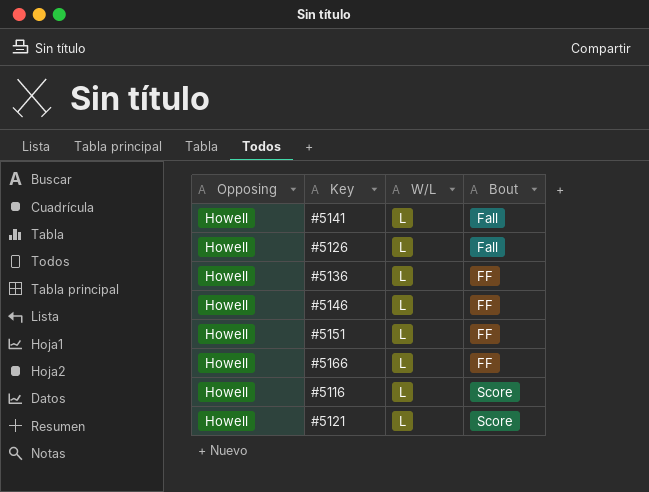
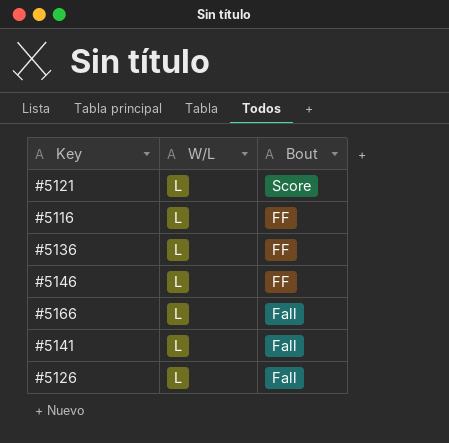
row order: Bout ascending -> Bout descending
column Opposing | position: 1 -> none
row #5151: Howell | L | FF -> none
#5116 | Bout: Score -> FF
#5166 | Bout: FF -> Fall

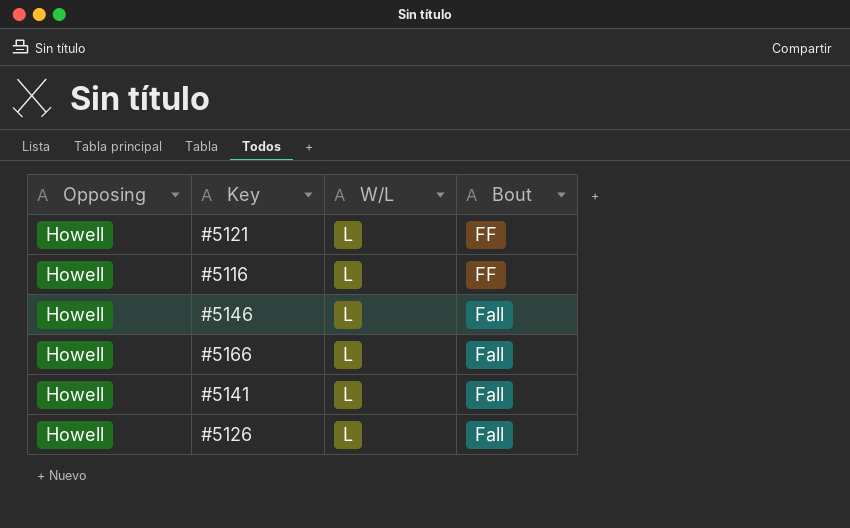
column Opposing | position: none -> 1
row #5136: L | FF -> none
#5121 | Bout: Score -> FF
#5146 | Bout: FF -> Fall

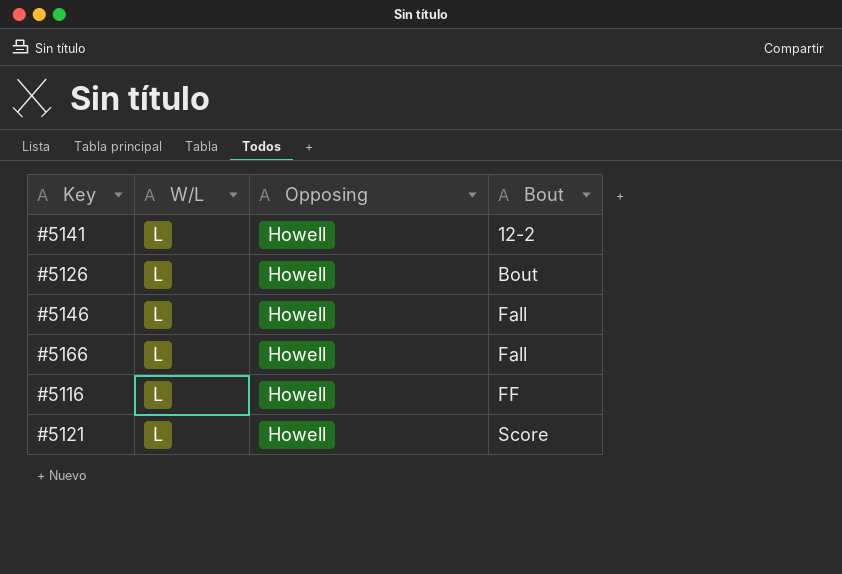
row order: Bout descending -> Bout ascending
column Opposing | position: 1 -> 3
#5141 | Bout: Fall -> 12-2
#5126 | Bout: Fall -> Bout
#5121 | Bout: FF -> Score

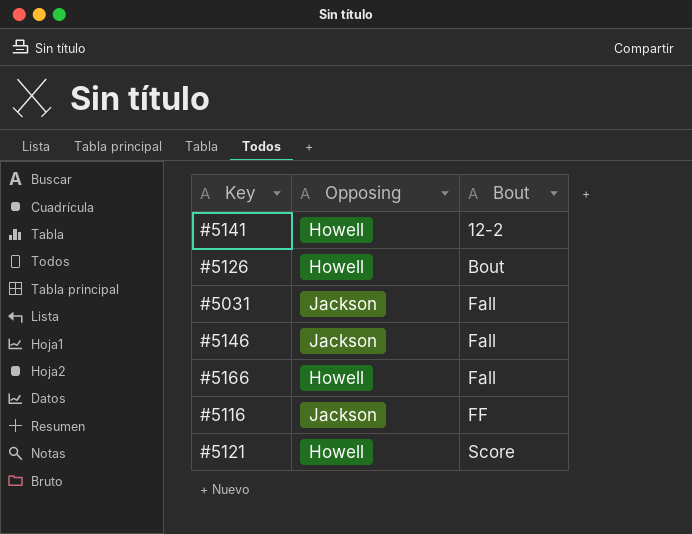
column W/L | position: 2 -> none
row #5031: none -> Jackson | Fall
#5146 | Opposing: Howell -> Jackson
#5116 | Opposing: Howell -> Jackson

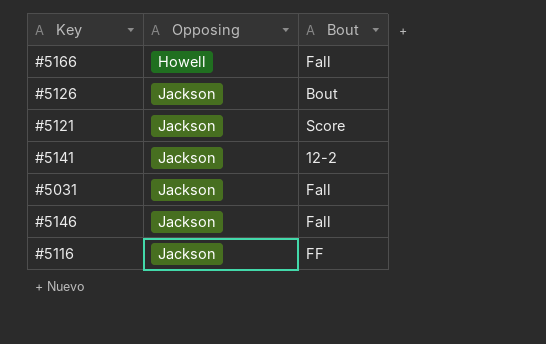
row order: Bout ascending -> Opposing ascending
#5126 | Opposing: Howell -> Jackson
#5121 | Opposing: Howell -> Jackson
#5141 | Opposing: Howell -> Jackson

